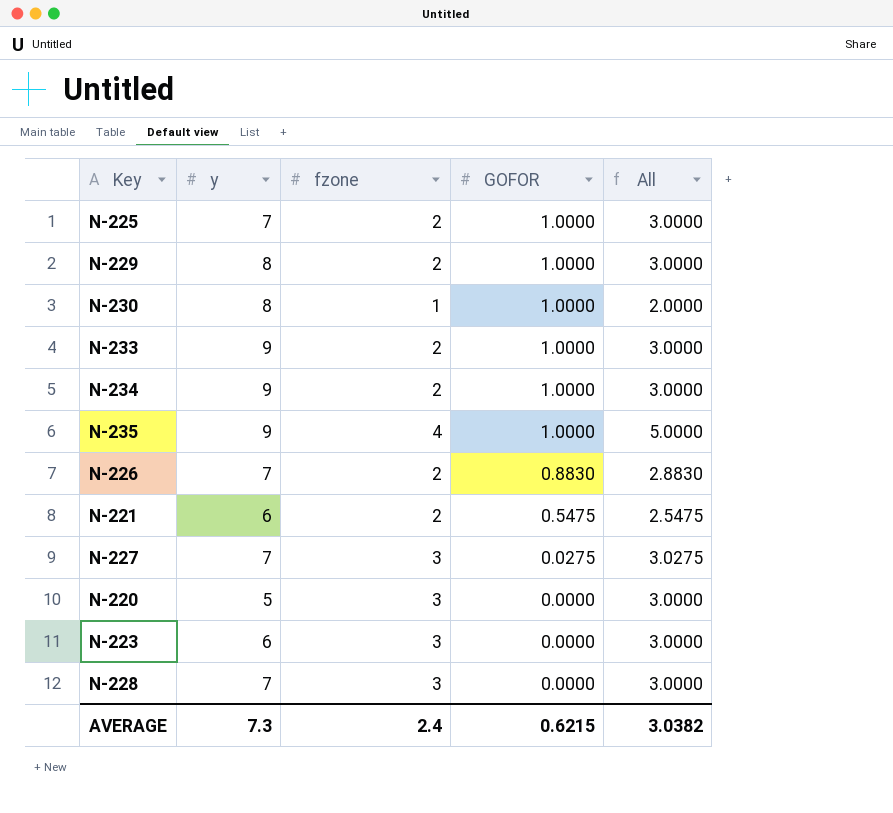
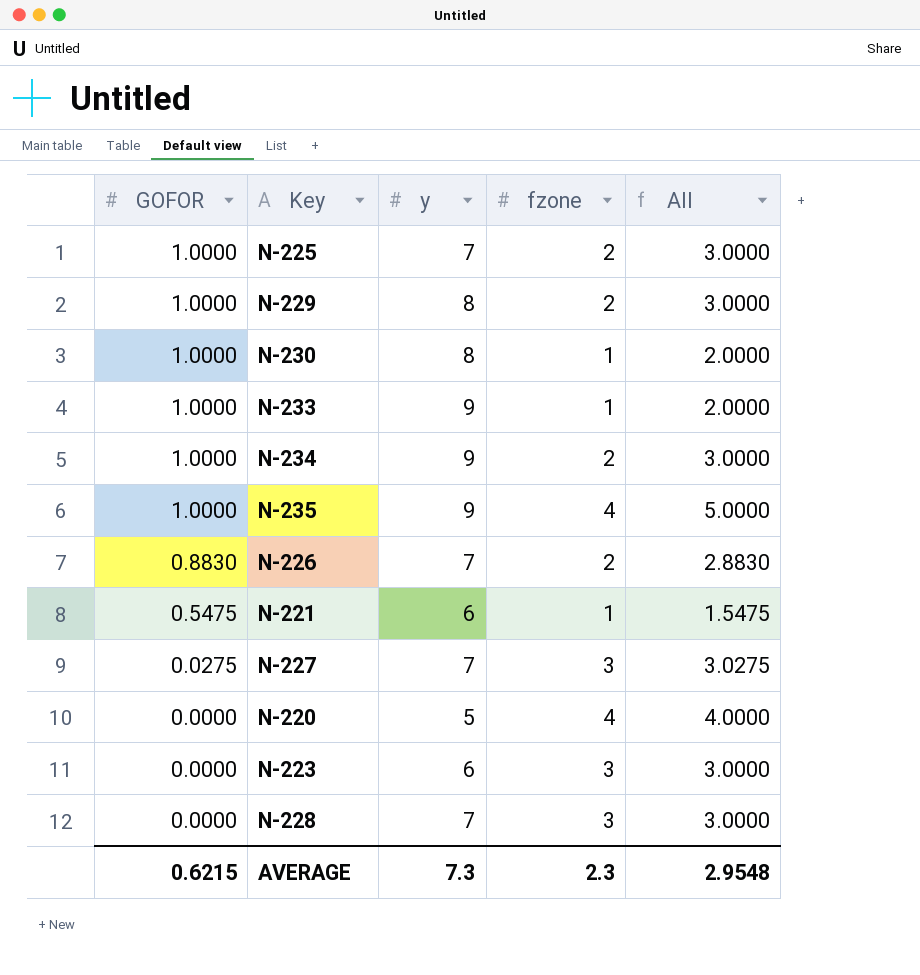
column GOFOR | position: 4 -> 1
N-233 | fzone: 2 -> 1
N-233 | All: 3.0000 -> 2.0000
N-221 | fzone: 2 -> 1
N-221 | All: 2.5475 -> 1.5475
N-220 | fzone: 3 -> 4
N-220 | All: 3.0000 -> 4.0000
AVERAGE | fzone: 2.4 -> 2.3
AVERAGE | All: 3.0382 -> 2.9548

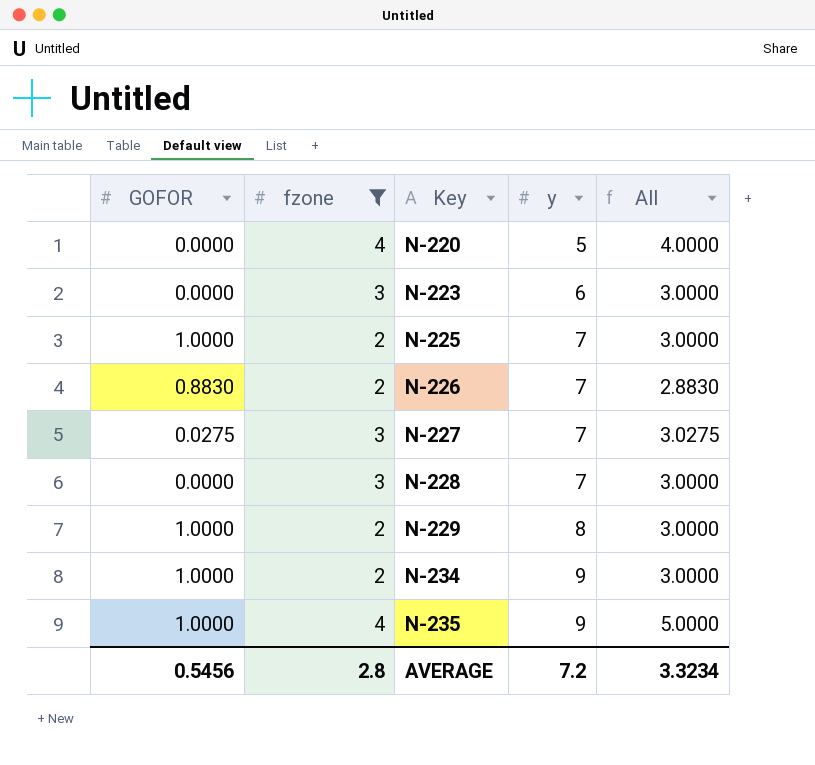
filter: none -> fzone != 1
row order: GOFOR descending -> Key ascending
column fzone | position: 4 -> 2
AVERAGE | GOFOR: 0.6215 -> 0.5456
AVERAGE | fzone: 2.3 -> 2.8
AVERAGE | y: 7.3 -> 7.2
AVERAGE | All: 2.9548 -> 3.3234

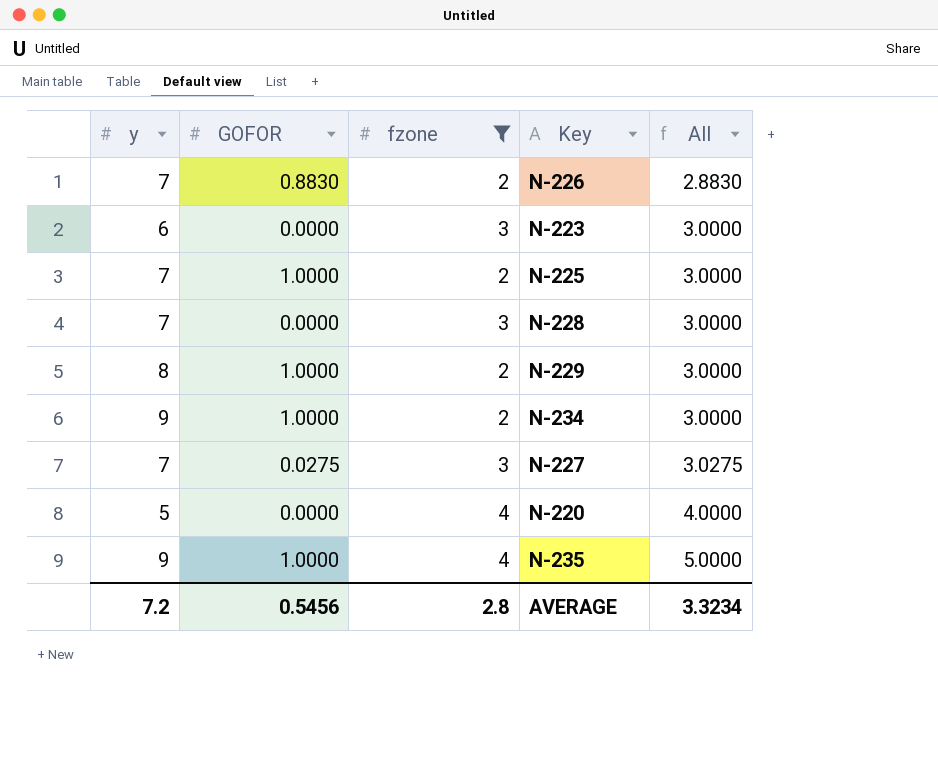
row order: Key ascending -> All ascending
column y | position: 4 -> 1

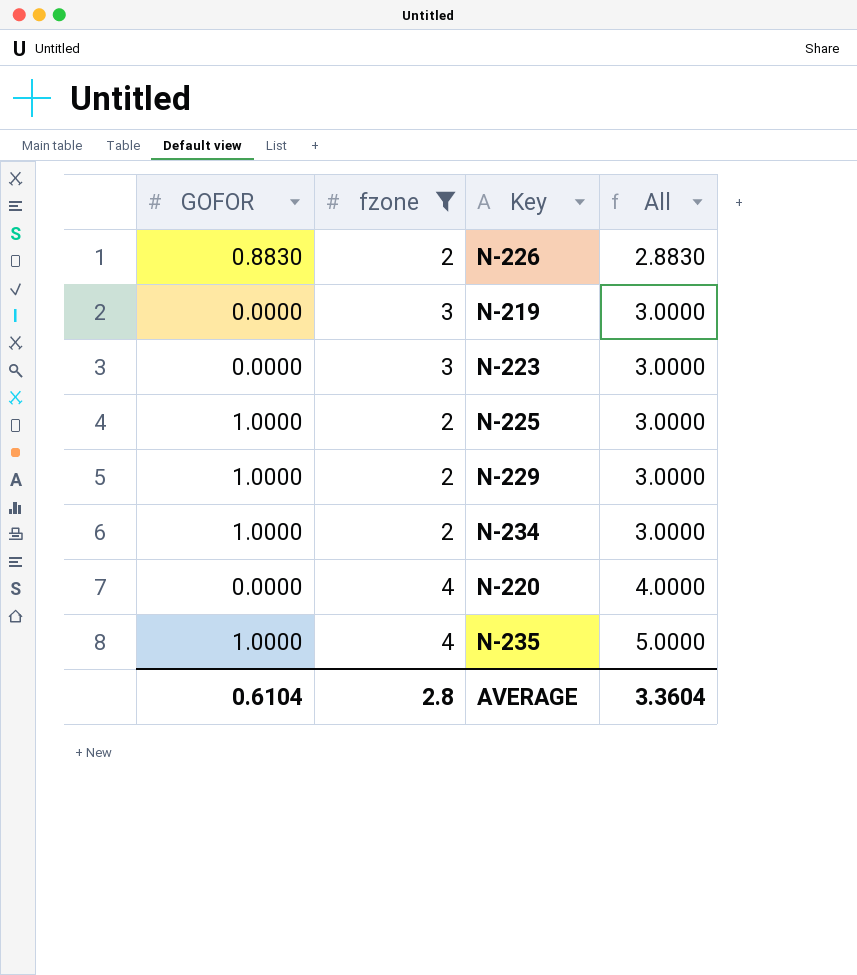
column y | position: 1 -> none
row N-228: 7 | 0.0000 | 3 | 3.0000 -> none
row N-227: 7 | 0.0275 | 3 | 3.0275 -> none
row N-219: none -> 0.0000 | 3 | 3.0000
AVERAGE | GOFOR: 0.5456 -> 0.6104
AVERAGE | All: 3.3234 -> 3.3604

